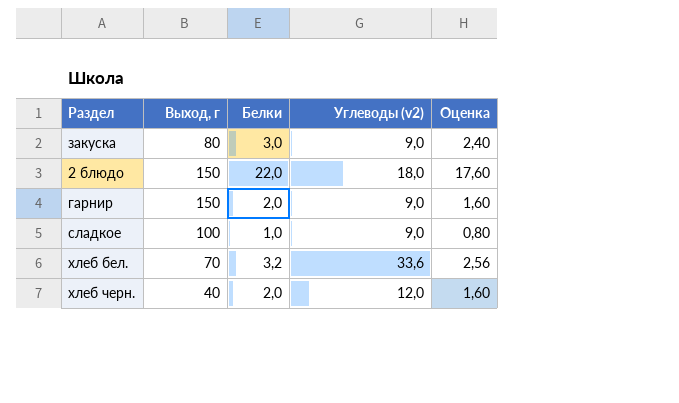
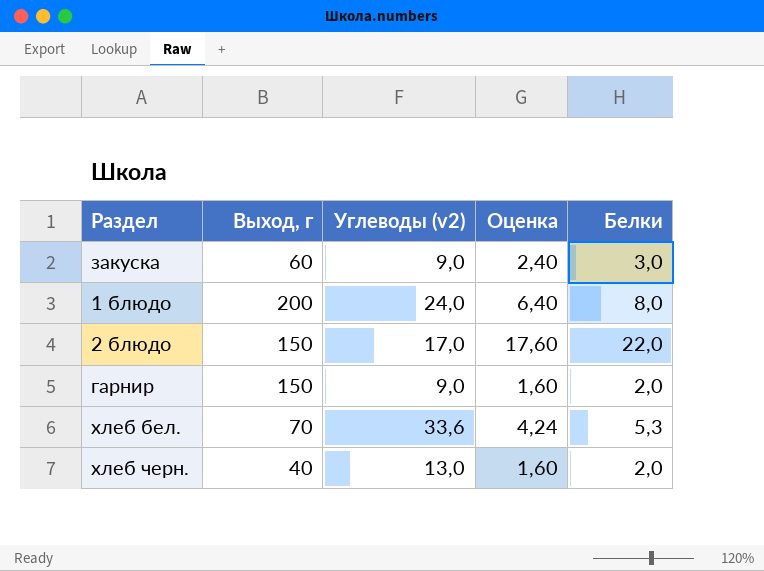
column Белки | position: 3 -> 5
row сладкое: 100 | 1,0 | 9,0 | 0,80 -> none
закуска | Выход, г: 80 -> 60
row 1 блюдо: none -> 200 | 24,0 | 6,40 | 8,0
2 блюдо | Углеводы (v2): 18,0 -> 17,0
хлеб бел. | Оценка: 2,56 -> 4,24
хлеб бел. | Белки: 3,2 -> 5,3
хлеб черн. | Углеводы (v2): 12,0 -> 13,0

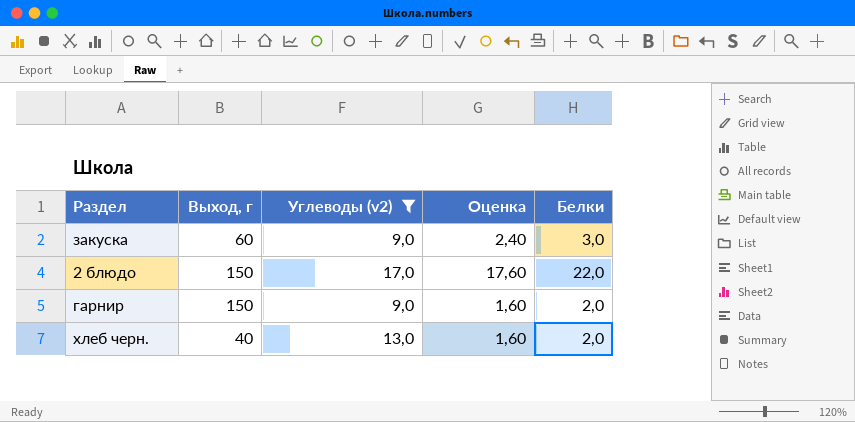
filter: none -> Углеводы (v2) <= 17,0

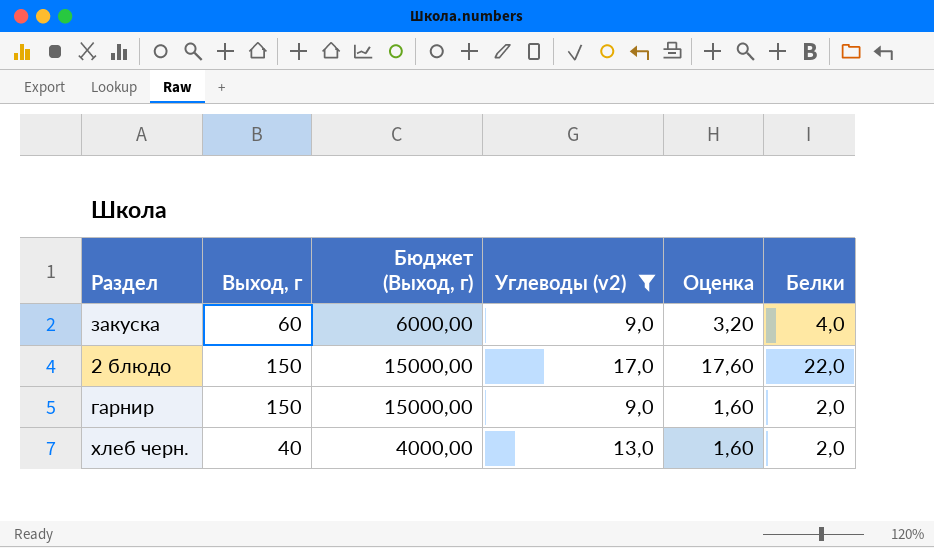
column Бюджет (Выход, г) | formula: none -> [Выход, г] * 100
закуска | Оценка: 2,40 -> 3,20
закуска | Белки: 3,0 -> 4,0

